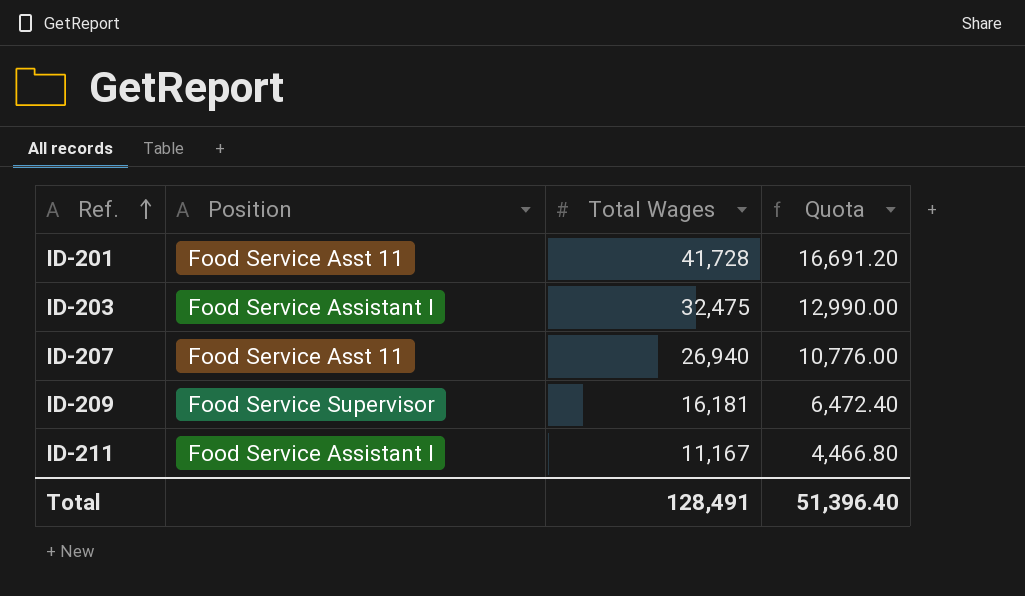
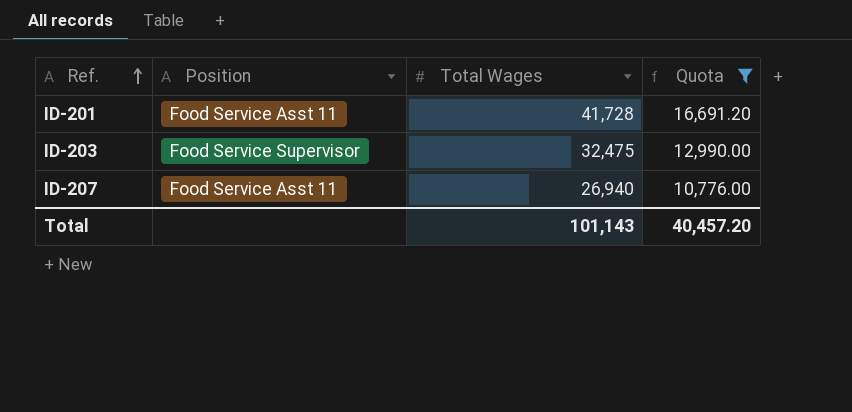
filter: none -> Quota >= 10,776.00
ID-203 | Position: Food Service Assistant I -> Food Service Supervisor
Total | Total Wages: 128,491 -> 101,143
Total | Quota: 51,396.40 -> 40,457.20

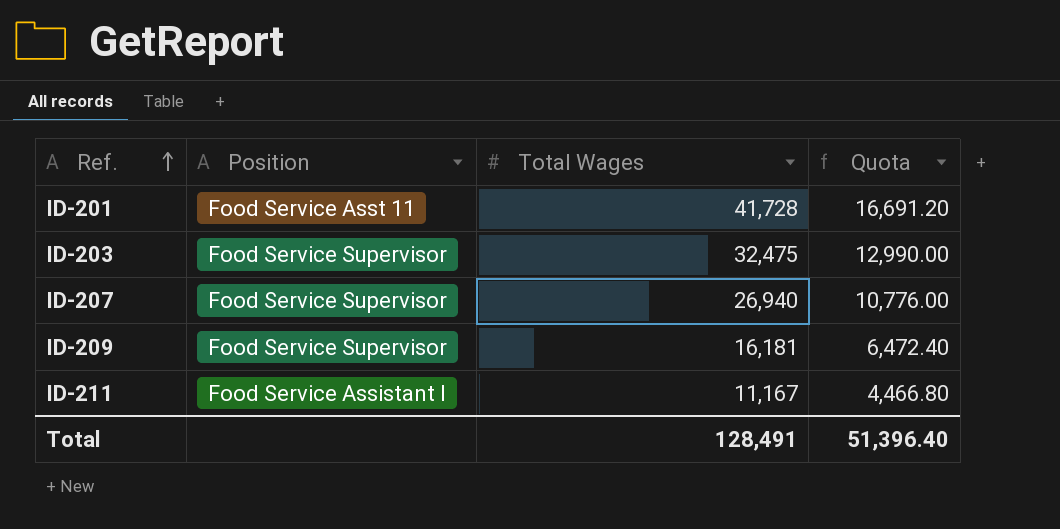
filter: Quota >= 10,776.00 -> none
ID-207 | Position: Food Service Asst 11 -> Food Service Supervisor
Total | Total Wages: 101,143 -> 128,491
Total | Quota: 40,457.20 -> 51,396.40

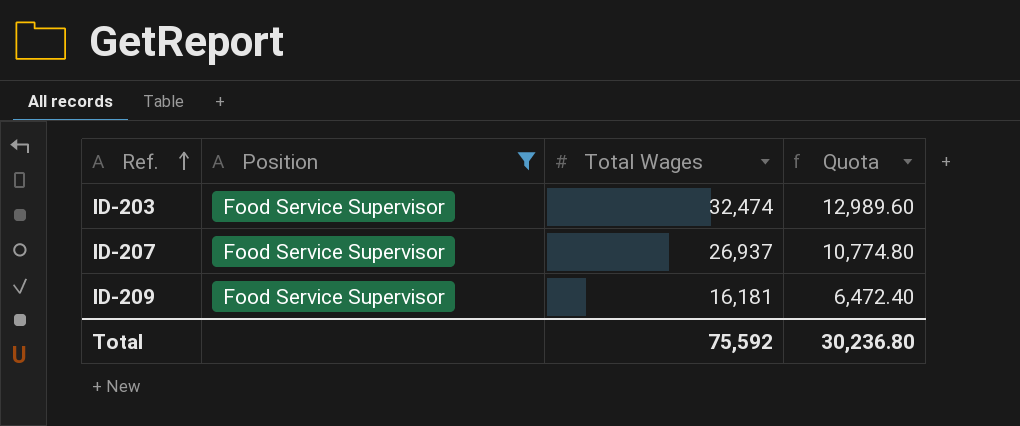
filter: none -> Position = Food Service Supervisor
ID-203 | Total Wages: 32,475 -> 32,474
ID-203 | Quota: 12,990.00 -> 12,989.60
ID-207 | Total Wages: 26,940 -> 26,937
ID-207 | Quota: 10,776.00 -> 10,774.80
Total | Total Wages: 128,491 -> 75,592
Total | Quota: 51,396.40 -> 30,236.80

